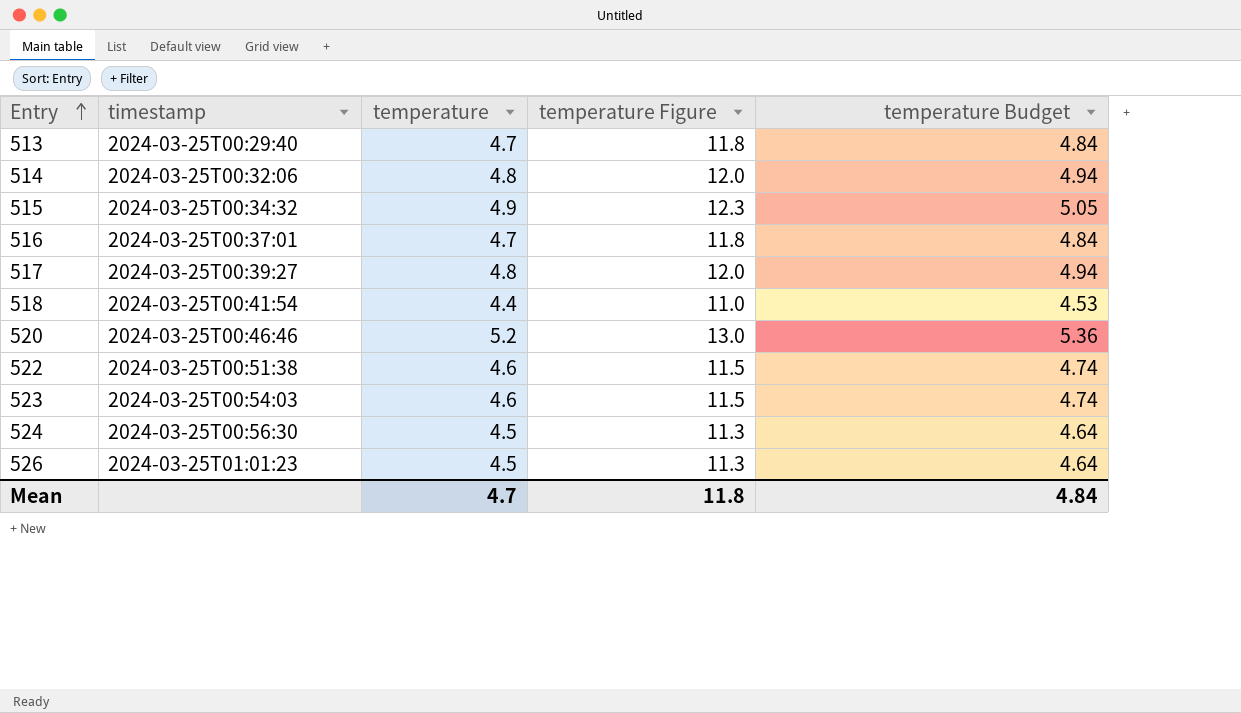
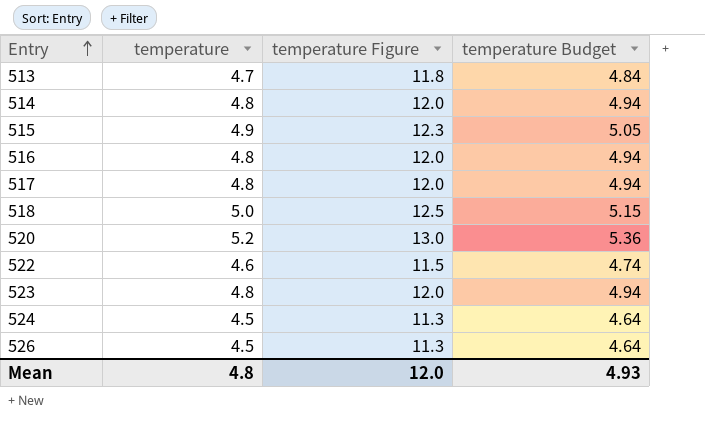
column timestamp | position: 2 -> none
516 | temperature: 4.7 -> 4.8
516 | temperature Figure: 11.8 -> 12.0
516 | temperature Budget: 4.84 -> 4.94
518 | temperature: 4.4 -> 5.0
518 | temperature Figure: 11.0 -> 12.5
518 | temperature Budget: 4.53 -> 5.15
523 | temperature: 4.6 -> 4.8
523 | temperature Figure: 11.5 -> 12.0
523 | temperature Budget: 4.74 -> 4.94
Mean | temperature: 4.7 -> 4.8
Mean | temperature Figure: 11.8 -> 12.0
Mean | temperature Budget: 4.84 -> 4.93

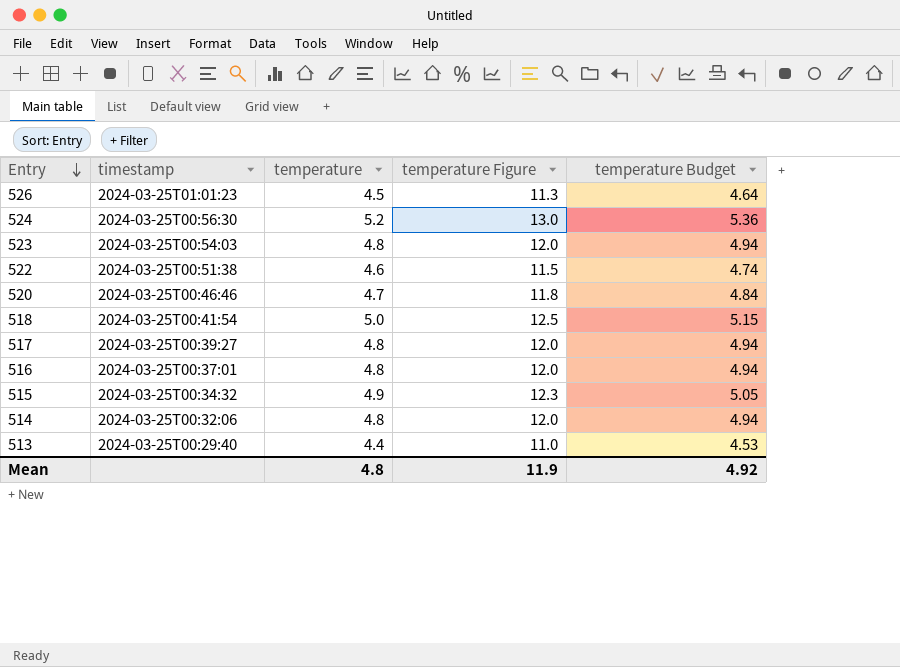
row order: Entry ascending -> Entry descending
column timestamp | position: none -> 2
524 | temperature: 4.5 -> 5.2
524 | temperature Figure: 11.3 -> 13.0
524 | temperature Budget: 4.64 -> 5.36
520 | temperature: 5.2 -> 4.7
520 | temperature Figure: 13.0 -> 11.8
520 | temperature Budget: 5.36 -> 4.84
513 | temperature: 4.7 -> 4.4
513 | temperature Figure: 11.8 -> 11.0
513 | temperature Budget: 4.84 -> 4.53
Mean | temperature Figure: 12.0 -> 11.9
Mean | temperature Budget: 4.93 -> 4.92

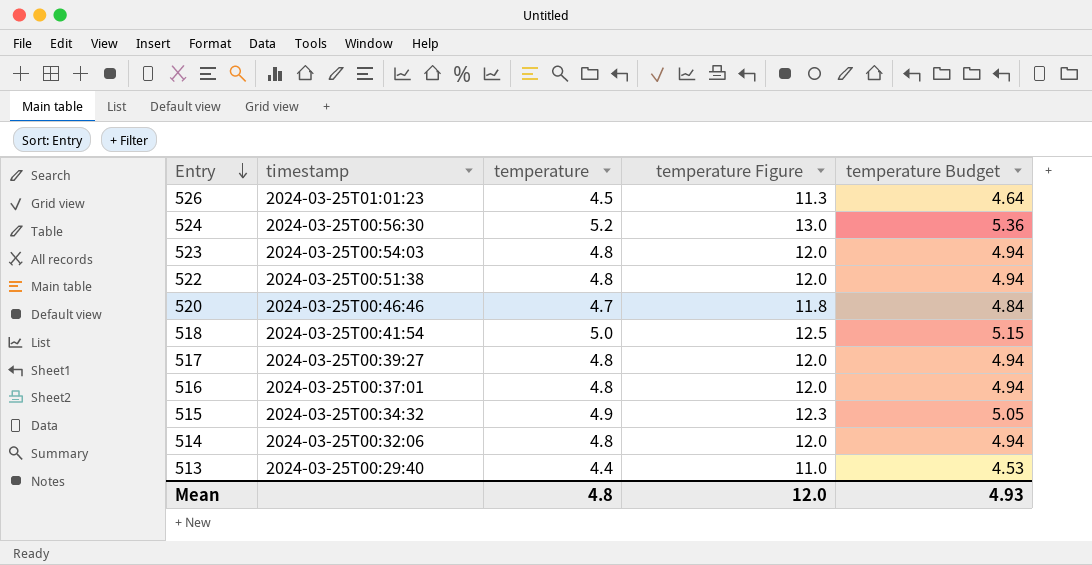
522 | temperature: 4.6 -> 4.8
522 | temperature Figure: 11.5 -> 12.0
522 | temperature Budget: 4.74 -> 4.94
Mean | temperature Figure: 11.9 -> 12.0
Mean | temperature Budget: 4.92 -> 4.93

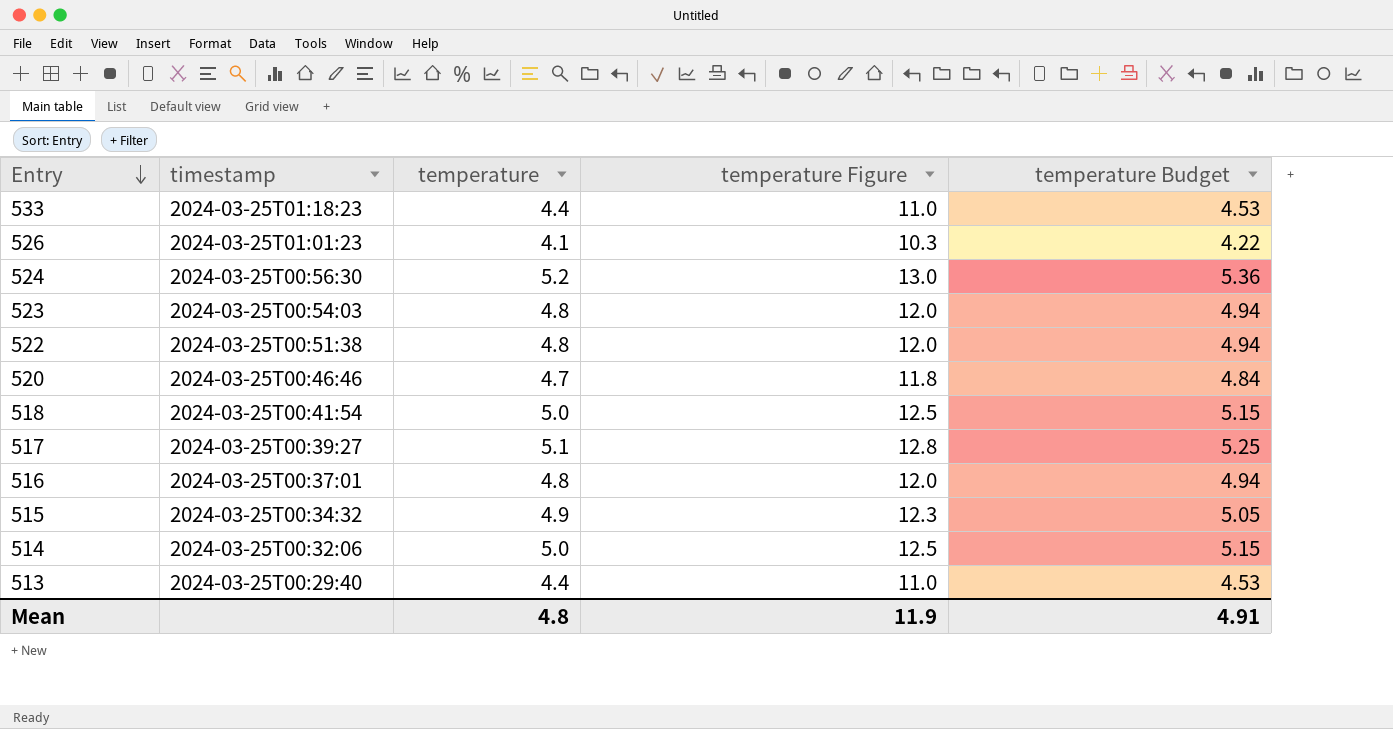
row 533: none -> 2024-03-25T01:18:23 | 4.4 | 11.0 | 4.53
526 | temperature: 4.5 -> 4.1
526 | temperature Figure: 11.3 -> 10.3
526 | temperature Budget: 4.64 -> 4.22
517 | temperature: 4.8 -> 5.1
517 | temperature Figure: 12.0 -> 12.8
517 | temperature Budget: 4.94 -> 5.25
514 | temperature: 4.8 -> 5.0
514 | temperature Figure: 12.0 -> 12.5
514 | temperature Budget: 4.94 -> 5.15
Mean | temperature Figure: 12.0 -> 11.9
Mean | temperature Budget: 4.93 -> 4.91

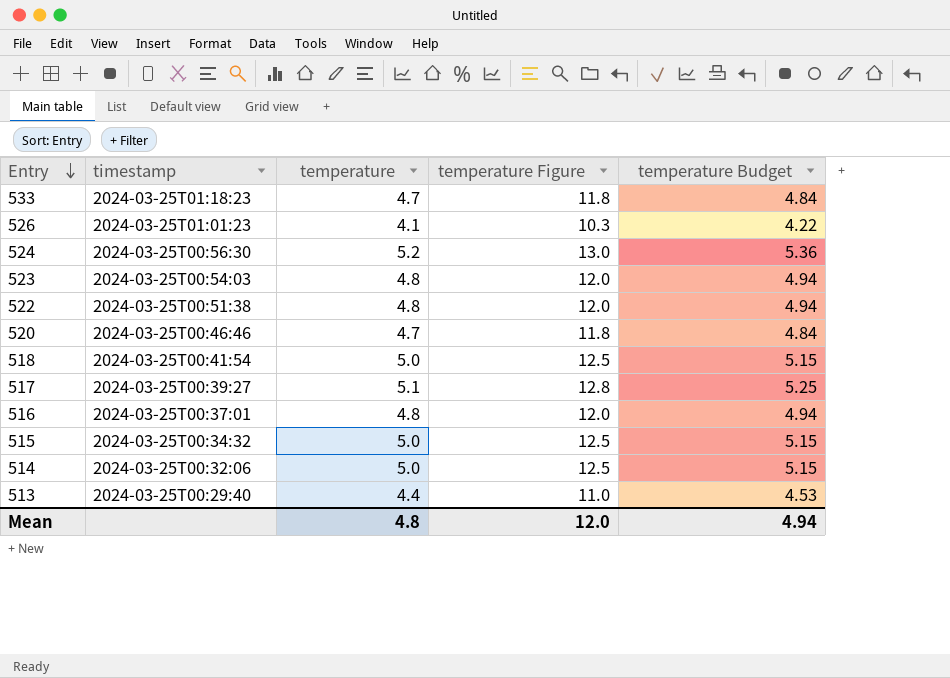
533 | temperature: 4.4 -> 4.7
533 | temperature Figure: 11.0 -> 11.8
533 | temperature Budget: 4.53 -> 4.84
515 | temperature: 4.9 -> 5.0
515 | temperature Figure: 12.3 -> 12.5
515 | temperature Budget: 5.05 -> 5.15
Mean | temperature Figure: 11.9 -> 12.0
Mean | temperature Budget: 4.91 -> 4.94

